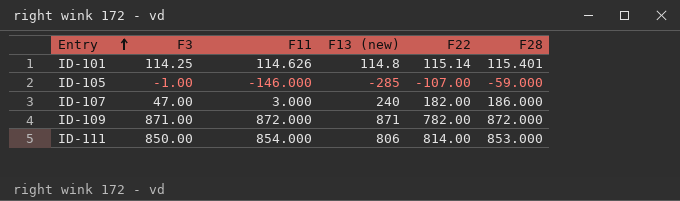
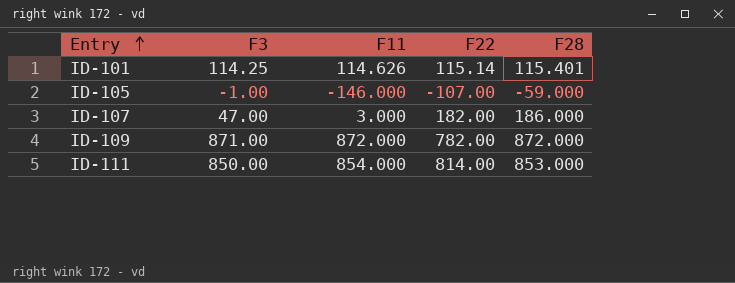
column F13 (new) | position: 4 -> none

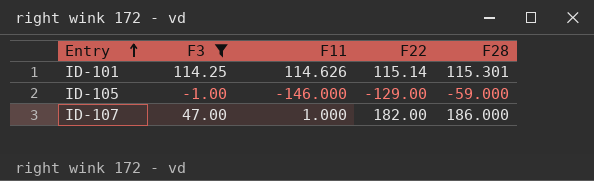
filter: none -> F3 <= 114.25
ID-101 | F28: 115.401 -> 115.301
ID-105 | F22: -107.00 -> -129.00
ID-107 | F11: 3.000 -> 1.000

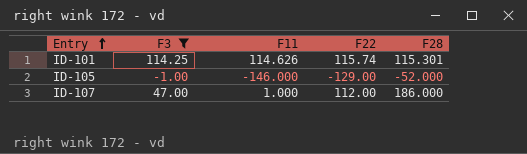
ID-101 | F22: 115.14 -> 115.74
ID-105 | F28: -59.000 -> -52.000
ID-107 | F22: 182.00 -> 112.00

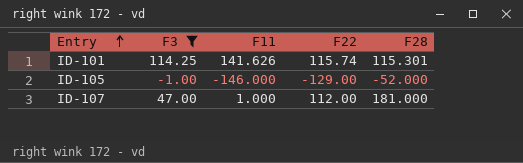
ID-101 | F11: 114.626 -> 141.626
ID-107 | F28: 186.000 -> 181.000

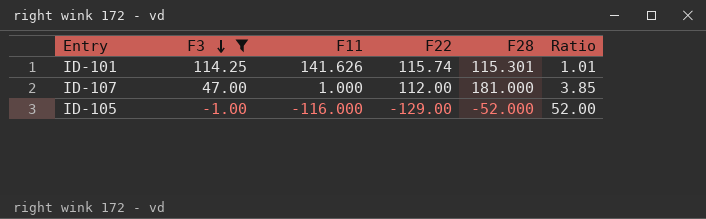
row order: Entry ascending -> F3 descending
column Ratio | formula: none -> [F28] / [F3]
ID-105 | F11: -146.000 -> -116.000

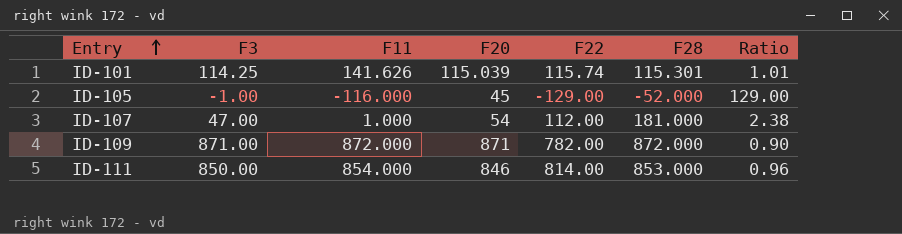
filter: F3 <= 114.25 -> none
row order: F3 descending -> Entry ascending
column F20 | position: none -> 4
column Ratio | formula: [F28] / [F3] -> [F22] / [F3]

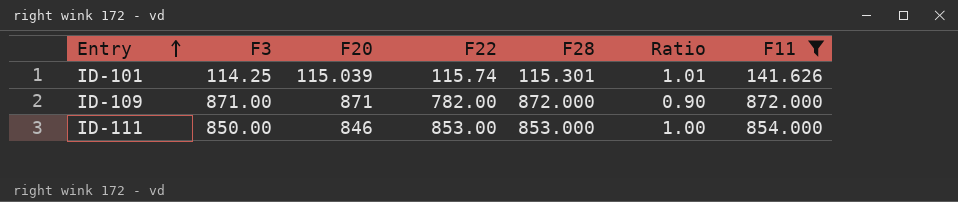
filter: none -> F11 >= 141.626
column F11 | position: 3 -> 7
ID-111 | F22: 814.00 -> 853.00
ID-111 | Ratio: 0.96 -> 1.00

